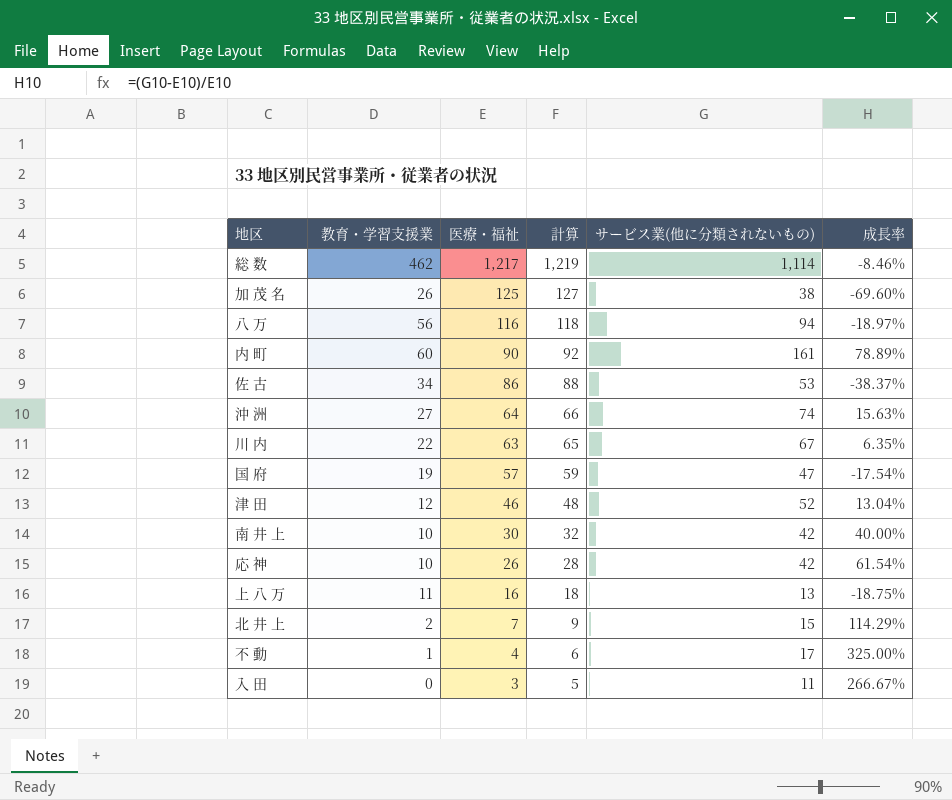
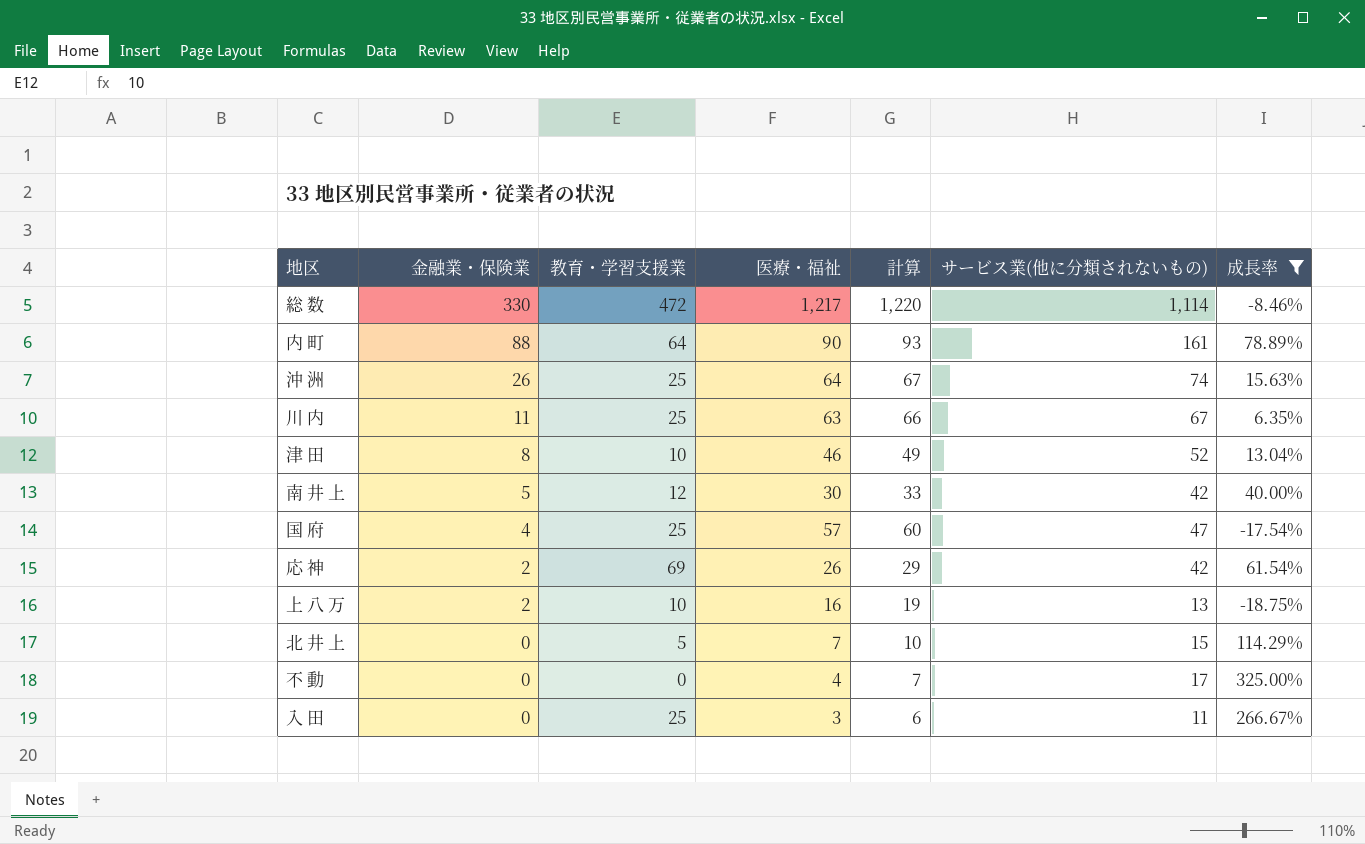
filter: none -> 成長率 >= -18.75%
row order: 医療・福祉 descending -> 金融業・保険業 descending
column 金融業・保険業 | position: none -> 2
column 計算 | formula: [医療・福祉] + 2 -> [医療・福祉] + 3
総 数 | 教育・学習支援業: 462 -> 472
内 町 | 教育・学習支援業: 60 -> 64
沖 洲 | 教育・学習支援業: 27 -> 25
川 内 | 教育・学習支援業: 22 -> 25
津 田 | 教育・学習支援業: 12 -> 10
南 井 上 | 教育・学習支援業: 10 -> 12
国 府 | 教育・学習支援業: 19 -> 25
応 神 | 教育・学習支援業: 10 -> 69
上 八 万 | 教育・学習支援業: 11 -> 10
北 井 上 | 教育・学習支援業: 2 -> 5
不 動 | 教育・学習支援業: 1 -> 0
入 田 | 教育・学習支援業: 0 -> 25

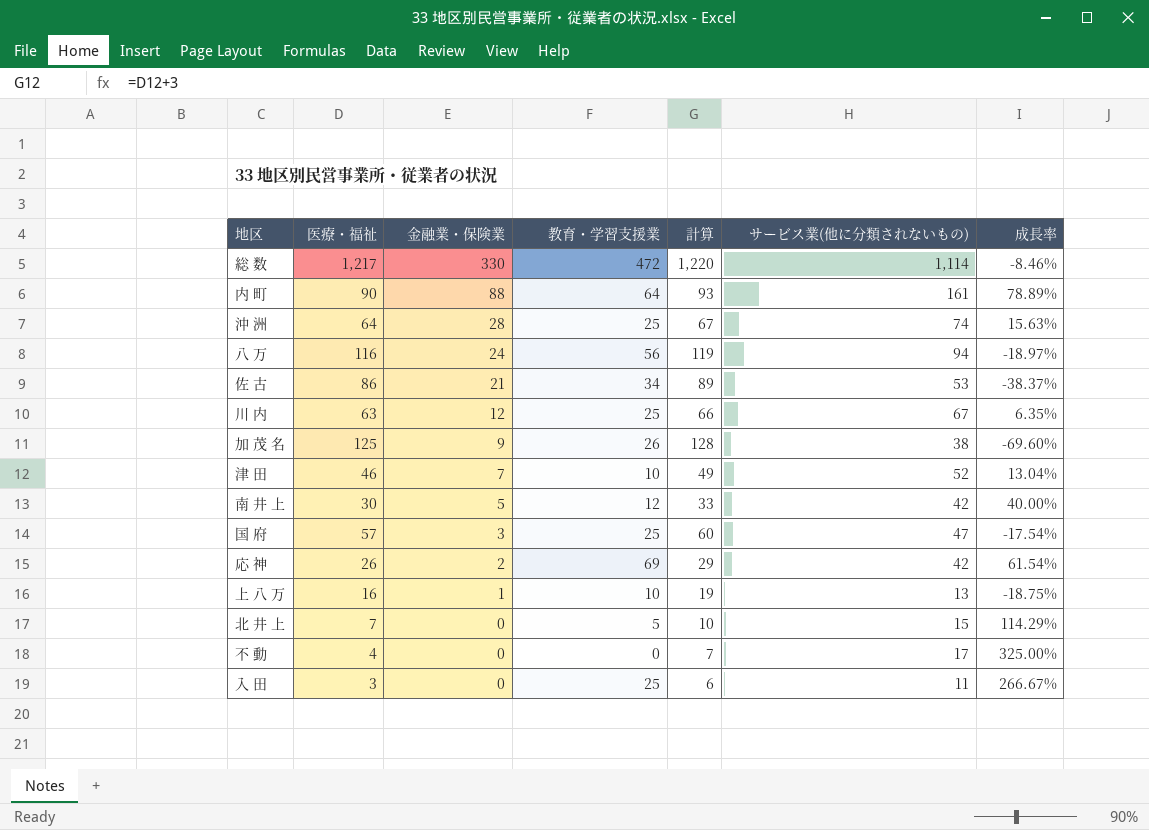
filter: 成長率 >= -18.75% -> none
column 医療・福祉 | position: 4 -> 2
沖 洲 | 金融業・保険業: 26 -> 28
川 内 | 金融業・保険業: 11 -> 12
津 田 | 金融業・保険業: 8 -> 7
国 府 | 金融業・保険業: 4 -> 3
上 八 万 | 金融業・保険業: 2 -> 1

